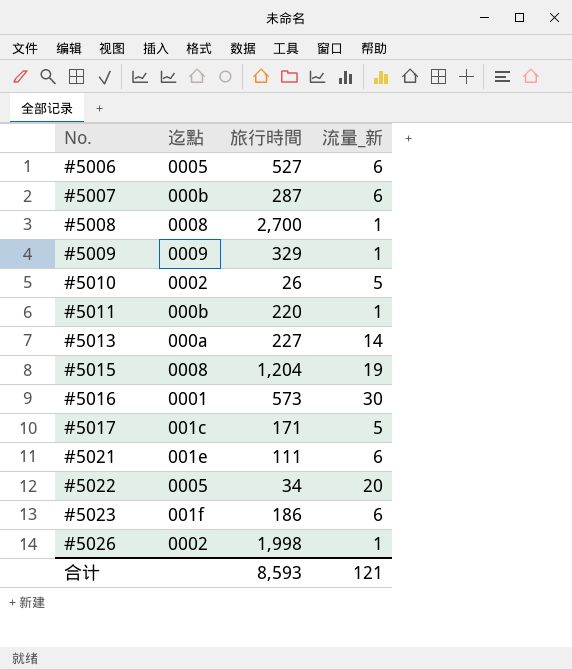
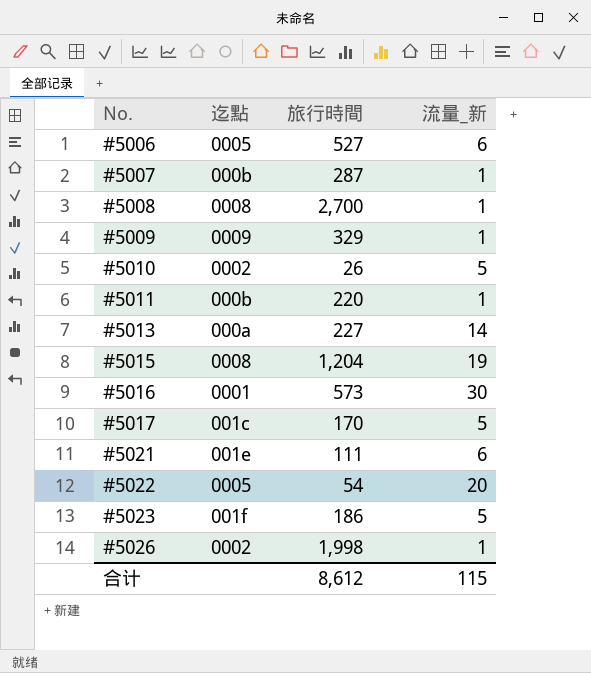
#5007 | 流量_新: 6 -> 1
#5017 | 旅行時間: 171 -> 170
#5022 | 旅行時間: 34 -> 54
#5023 | 流量_新: 6 -> 5
合计 | 旅行時間: 8,593 -> 8,612
合计 | 流量_新: 121 -> 115

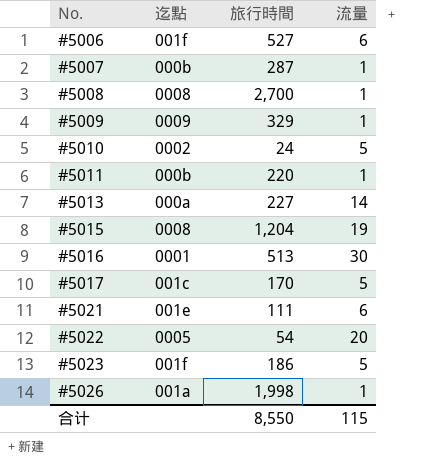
column name: 流量_新 -> 流量
#5006 | 迄點: 0005 -> 001f
#5010 | 旅行時間: 26 -> 24
#5016 | 旅行時間: 573 -> 513
#5026 | 迄點: 0002 -> 001a
合计 | 旅行時間: 8,612 -> 8,550

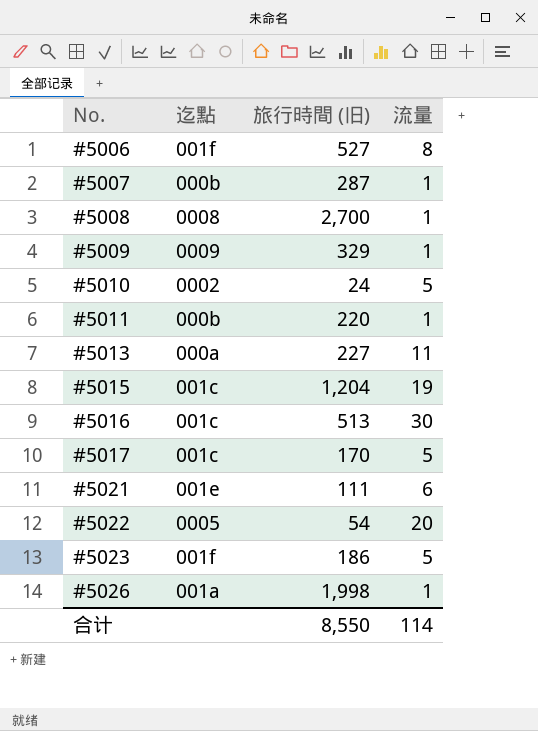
column name: 旅行時間 -> 旅行時間 (旧)
#5006 | 流量: 6 -> 8
#5013 | 流量: 14 -> 11
#5015 | 迄點: 0008 -> 001c
#5016 | 迄點: 0001 -> 001c
合计 | 流量: 115 -> 114

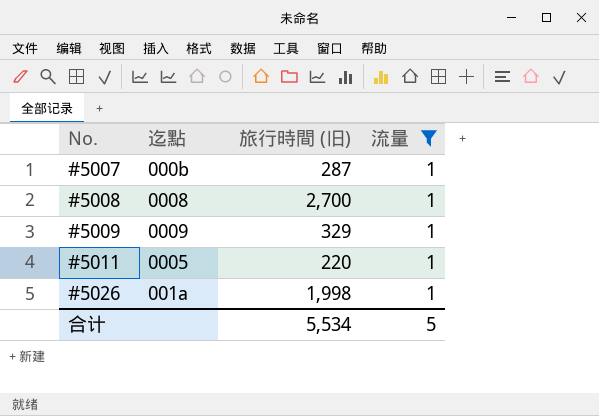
filter: none -> 流量 = 1
#5011 | 迄點: 000b -> 0005
合计 | 旅行時間 (旧): 8,550 -> 5,534
合计 | 流量: 114 -> 5

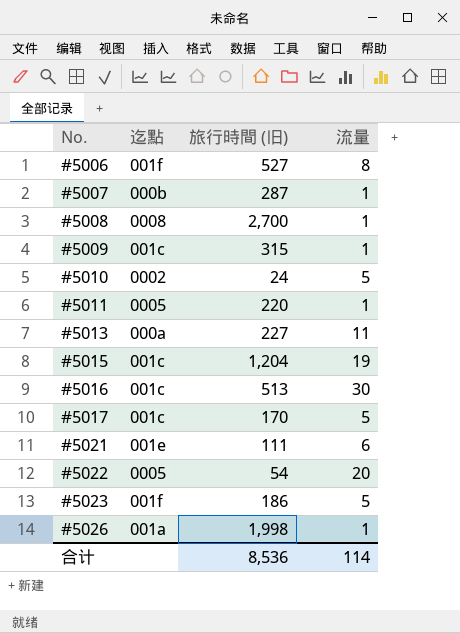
filter: 流量 = 1 -> none
#5009 | 迄點: 0009 -> 001c
#5009 | 旅行時間 (旧): 329 -> 315
合计 | 旅行時間 (旧): 5,534 -> 8,536
合计 | 流量: 5 -> 114

